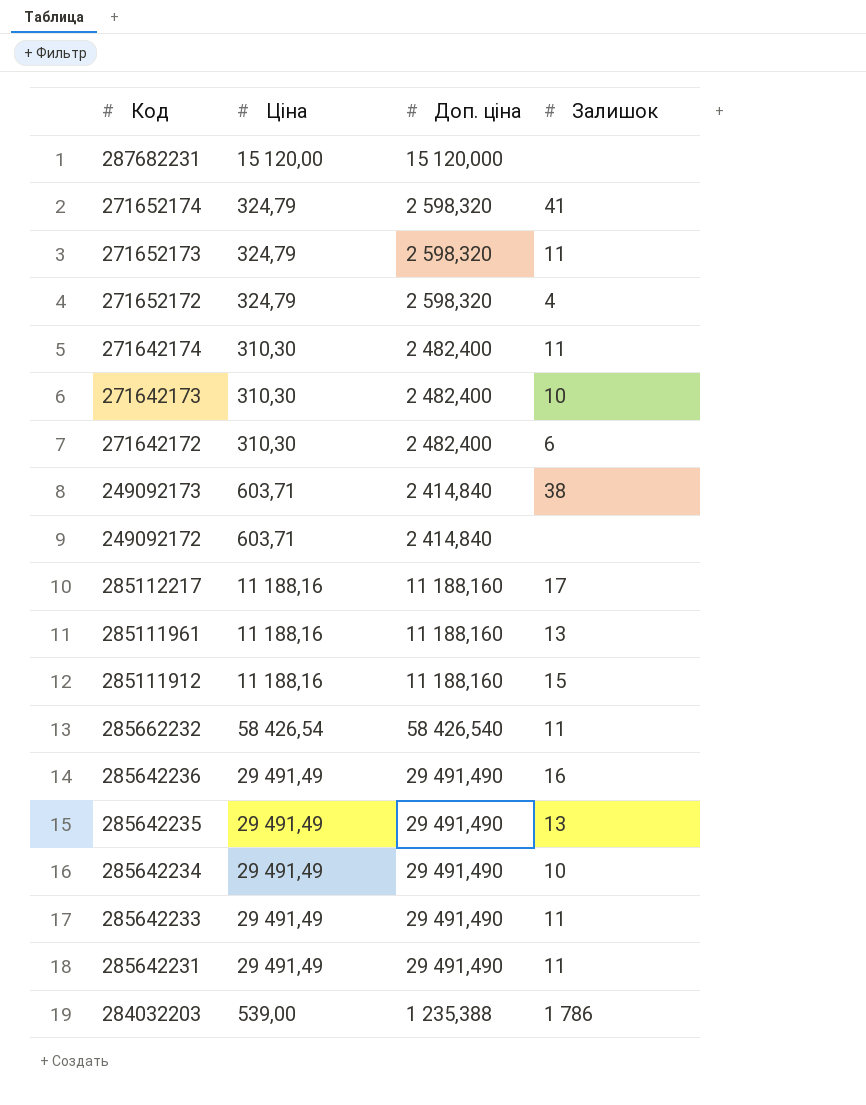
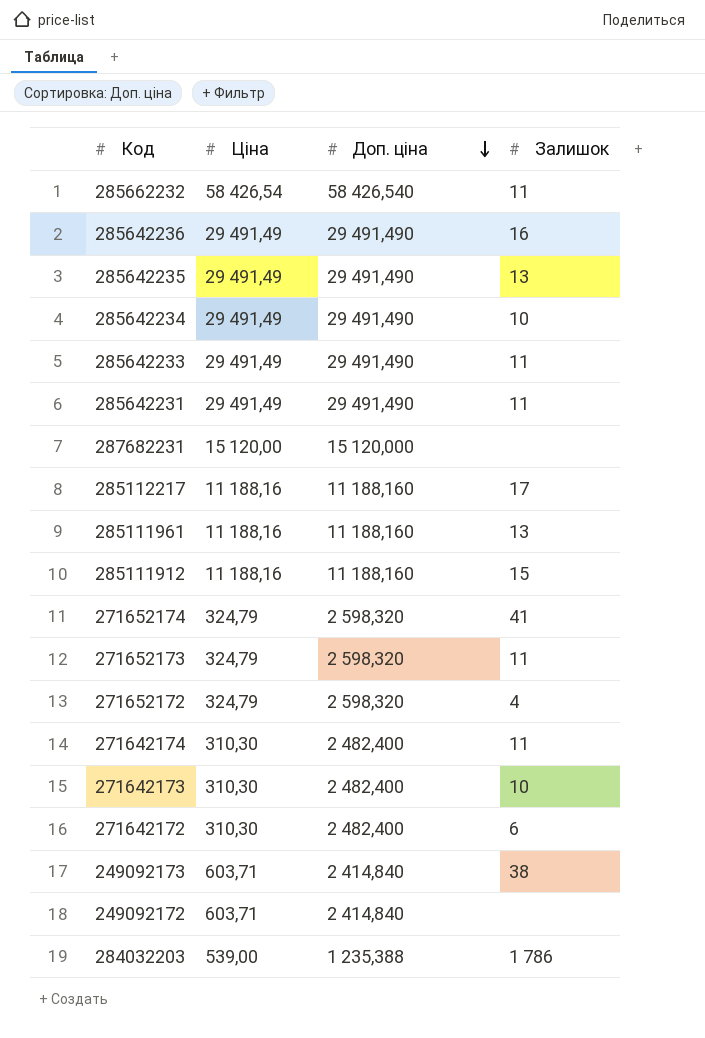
row order: none -> Доп. ціна descending

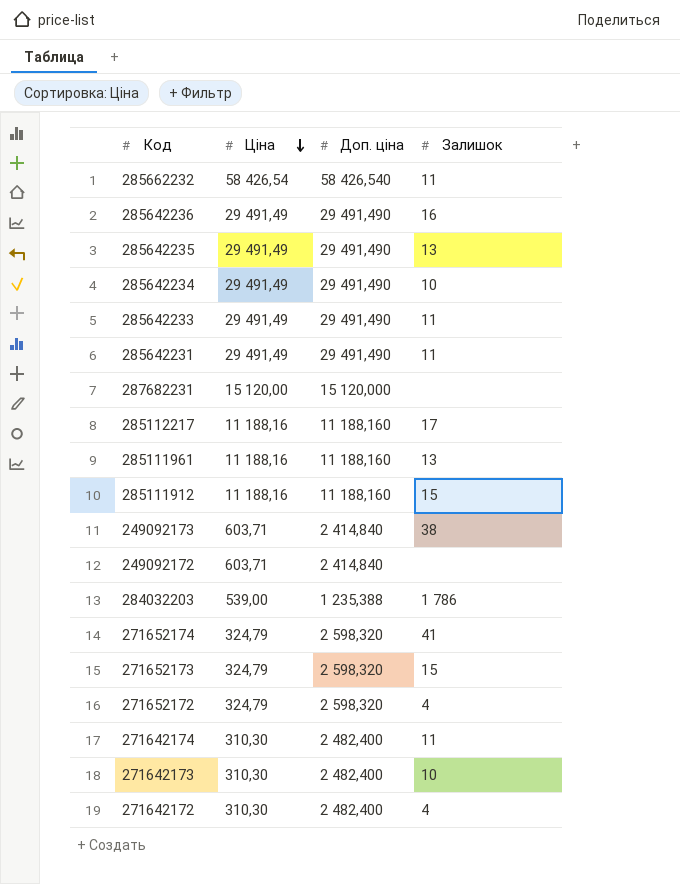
row order: Доп. ціна descending -> Ціна descending
271652173 | Залишок: 11 -> 15
271642172 | Залишок: 6 -> 4

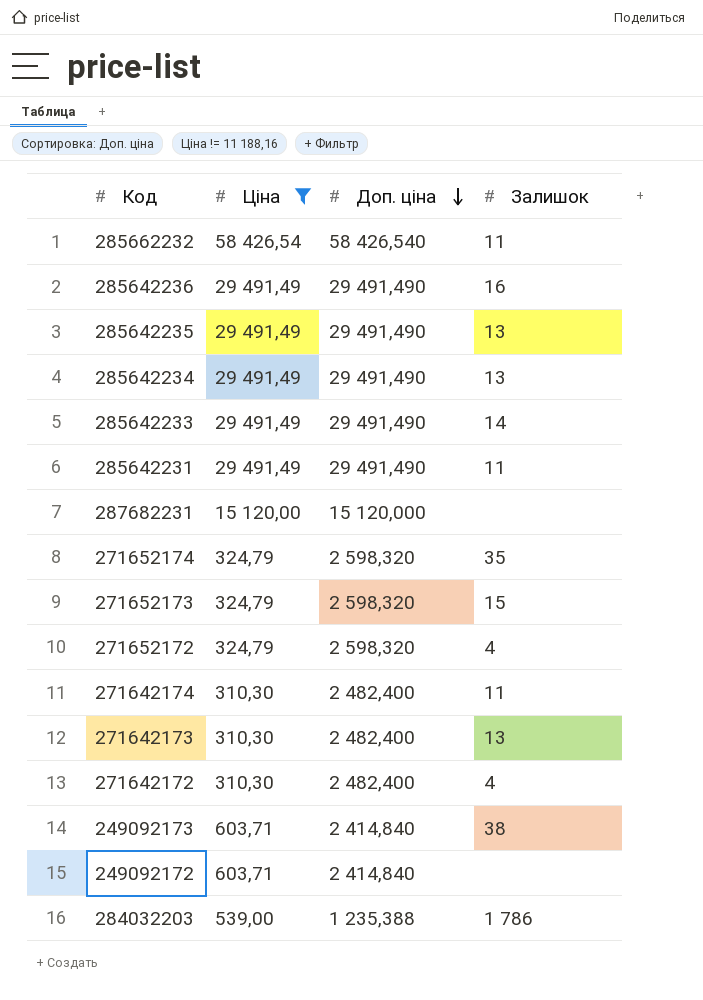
filter: none -> Ціна != 11 188,16
row order: Ціна descending -> Доп. ціна descending
285642234 | Залишок: 10 -> 13
285642233 | Залишок: 11 -> 14
271652174 | Залишок: 41 -> 35
271642173 | Залишок: 10 -> 13

